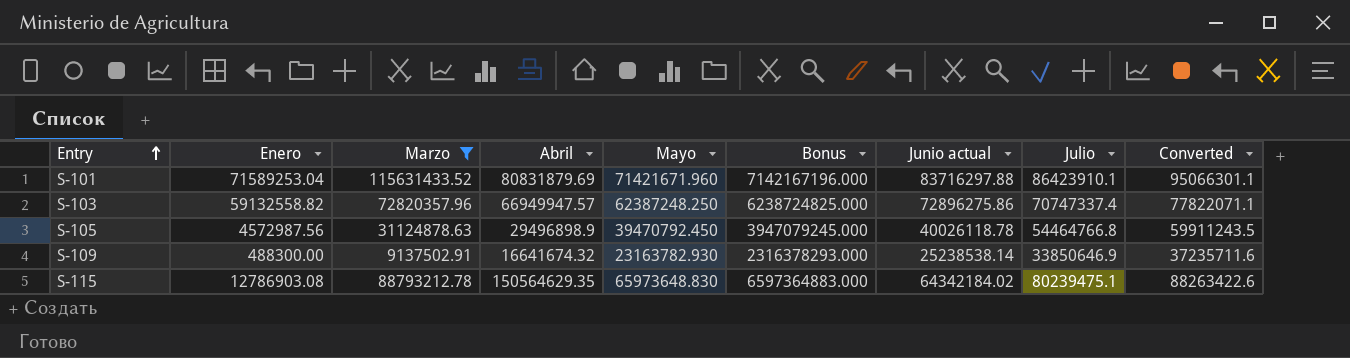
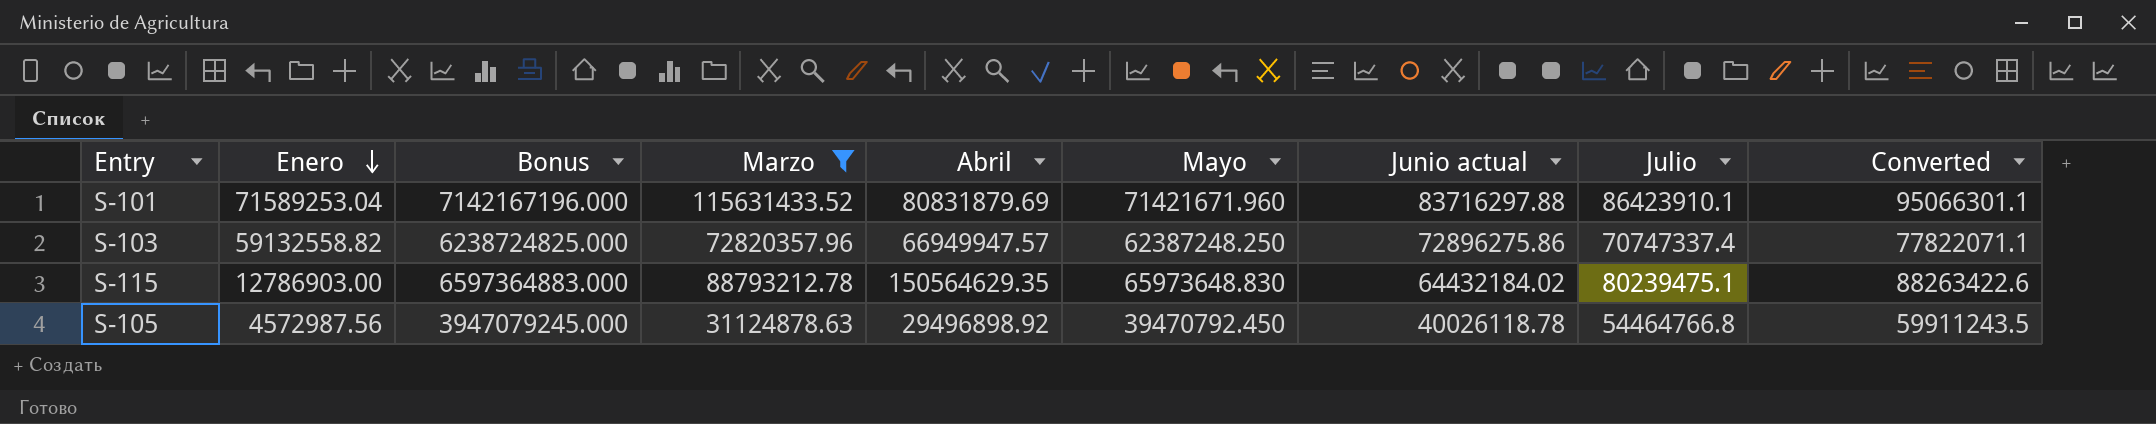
row order: Entry ascending -> Enero descending
column Bonus | position: 6 -> 3
row S-109: 488300.00 | 9137502.91 | 16641674.32 | 23163782.930 | 2316378293.000 | 25238538.14 | 33850646.9 | 37235711.6 -> none
S-115 | Enero: 12786903.08 -> 12786903.00
S-115 | Junio actual: 64342184.02 -> 64432184.02
S-105 | Abril: 29496898.9 -> 29496898.92

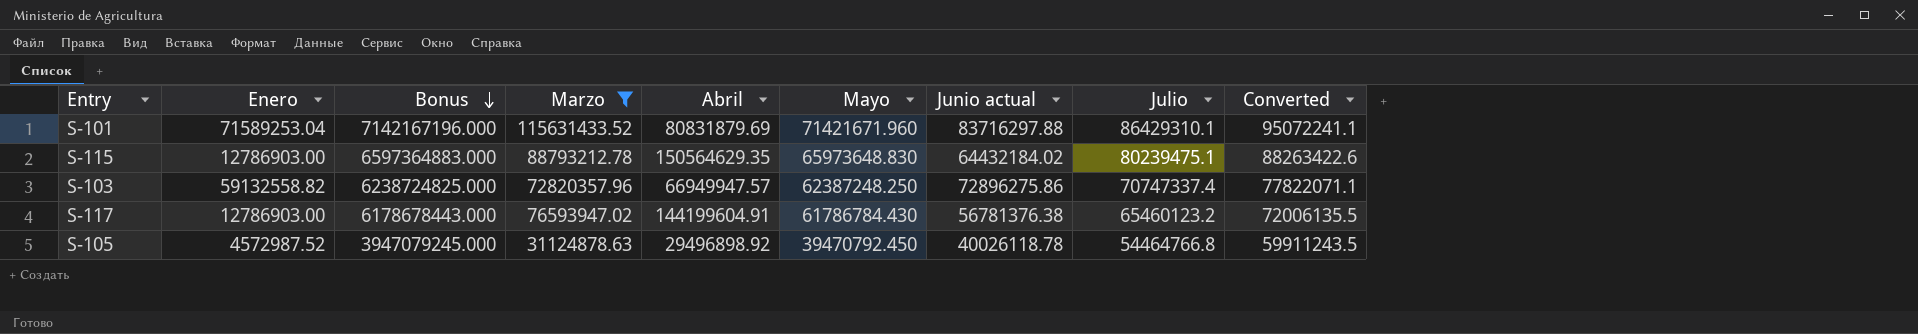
row order: Enero descending -> Bonus descending
S-101 | Julio: 86423910.1 -> 86429310.1
S-101 | Converted: 95066301.1 -> 95072241.1
row S-117: none -> 12786903.00 | 6178678443.000 | 76593947.02 | 144199604.91 | 61786784.430 | 56781376.38 | 65460123.2 | 72006135.5
S-105 | Enero: 4572987.56 -> 4572987.52

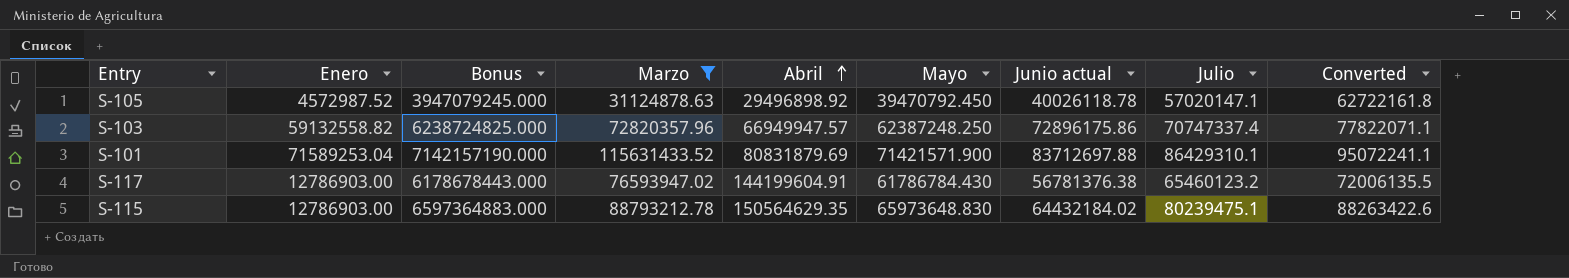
row order: Bonus descending -> Abril ascending
S-105 | Julio: 54464766.8 -> 57020147.1
S-105 | Converted: 59911243.5 -> 62722161.8
S-103 | Junio actual: 72896275.86 -> 72896175.86
S-101 | Bonus: 7142167196.000 -> 7142157190.000
S-101 | Mayo: 71421671.960 -> 71421571.900
S-101 | Junio actual: 83716297.88 -> 83712697.88

